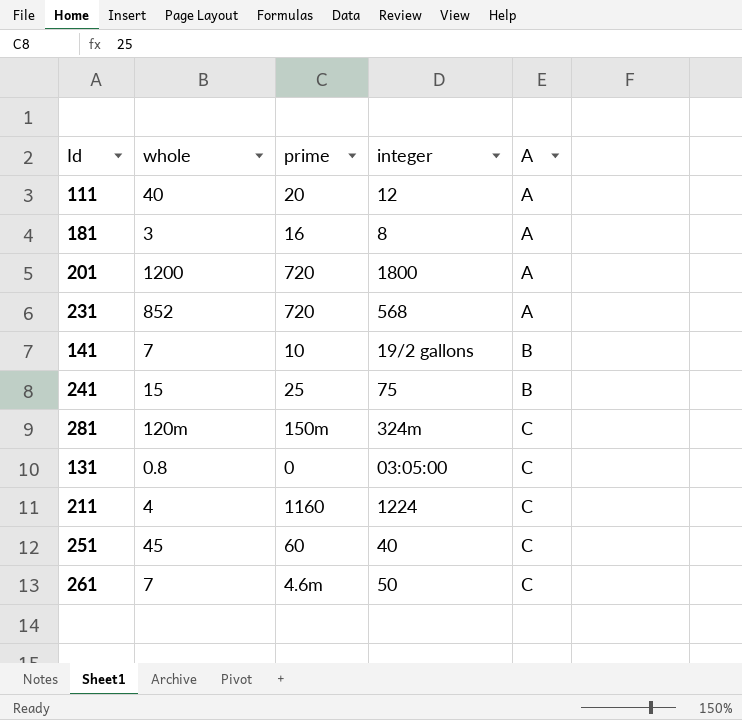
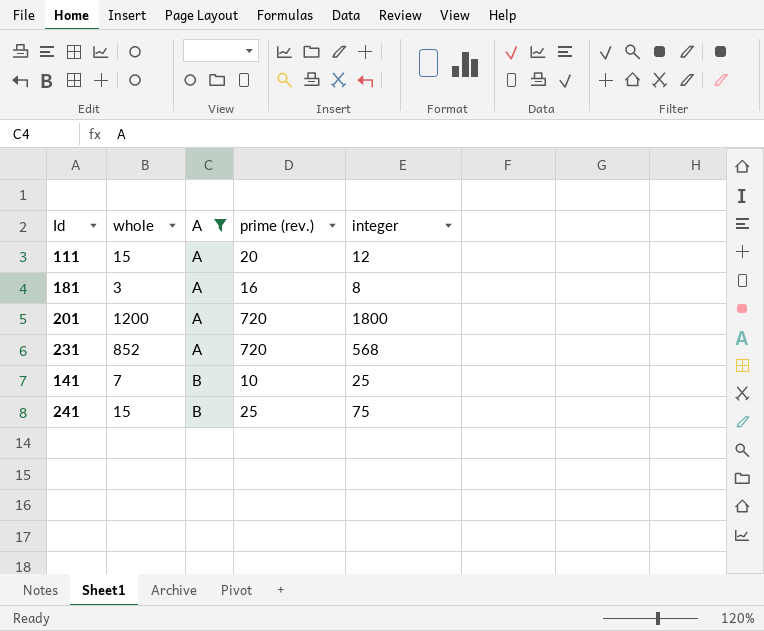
filter: none -> A != C
column A | position: 5 -> 3
column name: prime -> prime (rev.)
111 | whole: 40 -> 15
141 | integer: 19/2 gallons -> 25

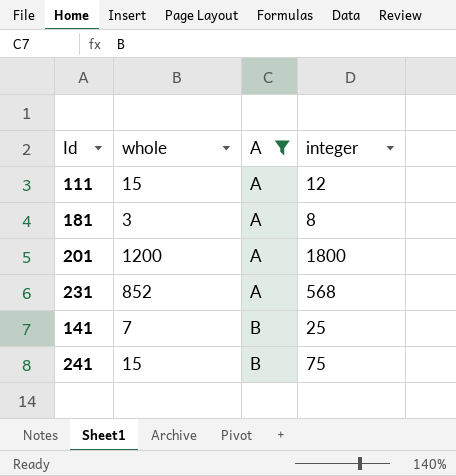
column prime (rev.) | position: 4 -> none

